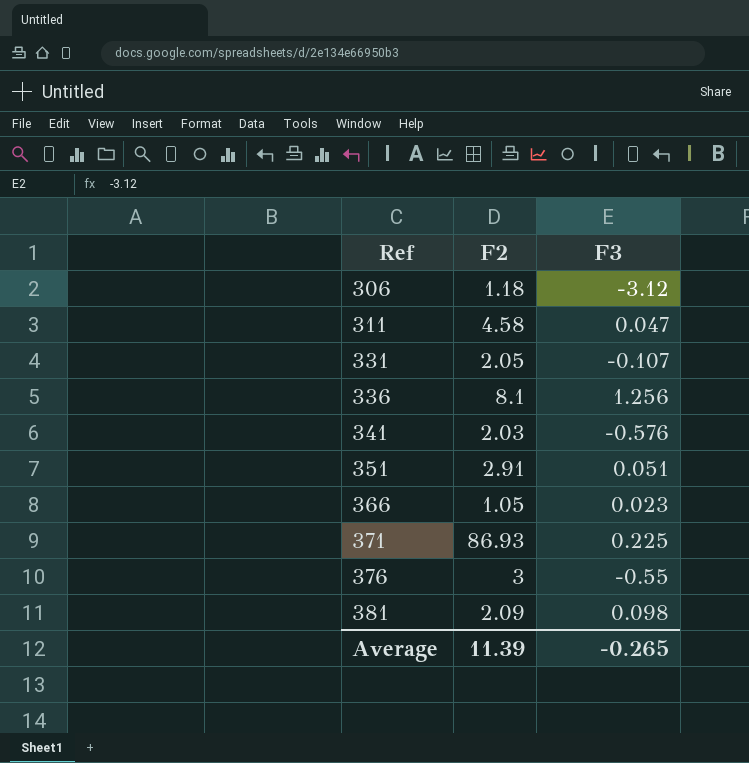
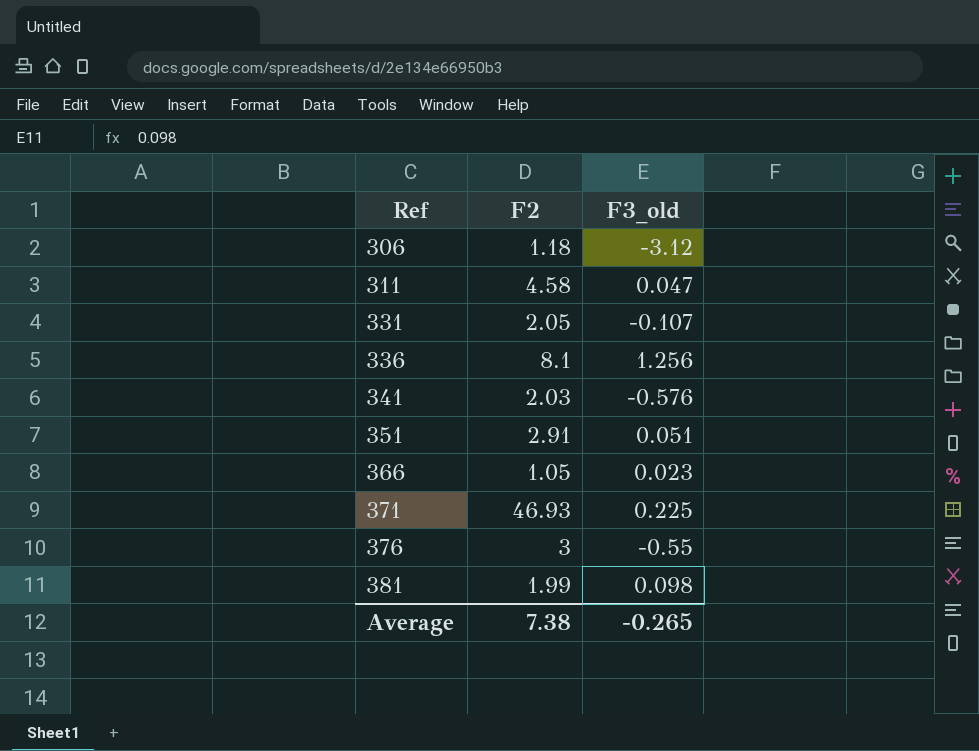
column name: F3 -> F3_old
371 | F2: 86.93 -> 46.93
381 | F2: 2.09 -> 1.99
Average | F2: 11.39 -> 7.38

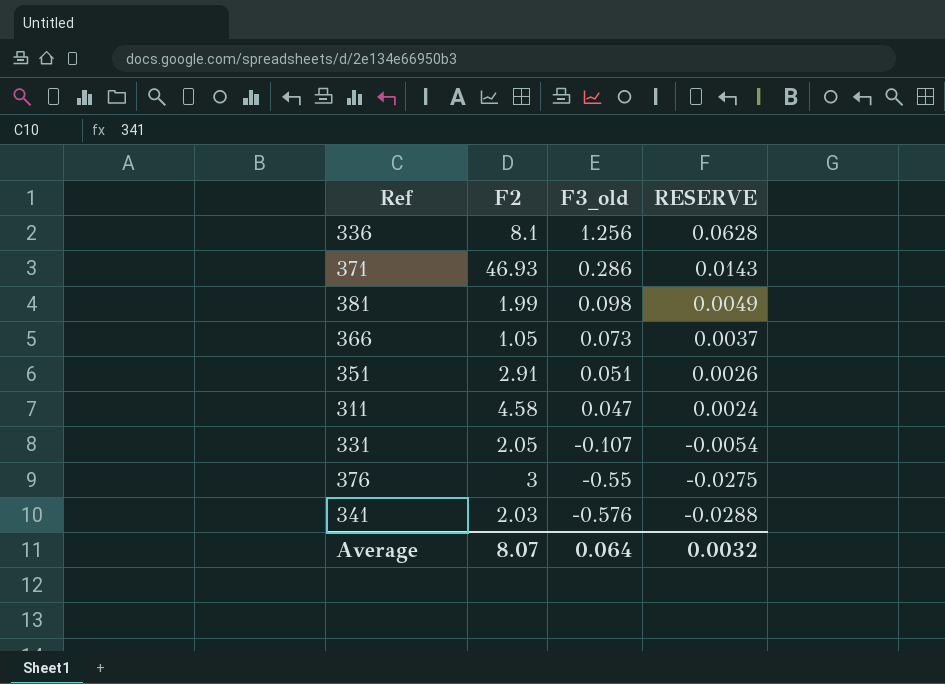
row order: Ref ascending -> F3_old descending
column RESERVE | formula: none -> [F3_old] * 0.05
row 306: 1.18 | -3.12 -> none
371 | F3_old: 0.225 -> 0.286
366 | F3_old: 0.023 -> 0.073
Average | F2: 7.38 -> 8.07
Average | F3_old: -0.265 -> 0.064

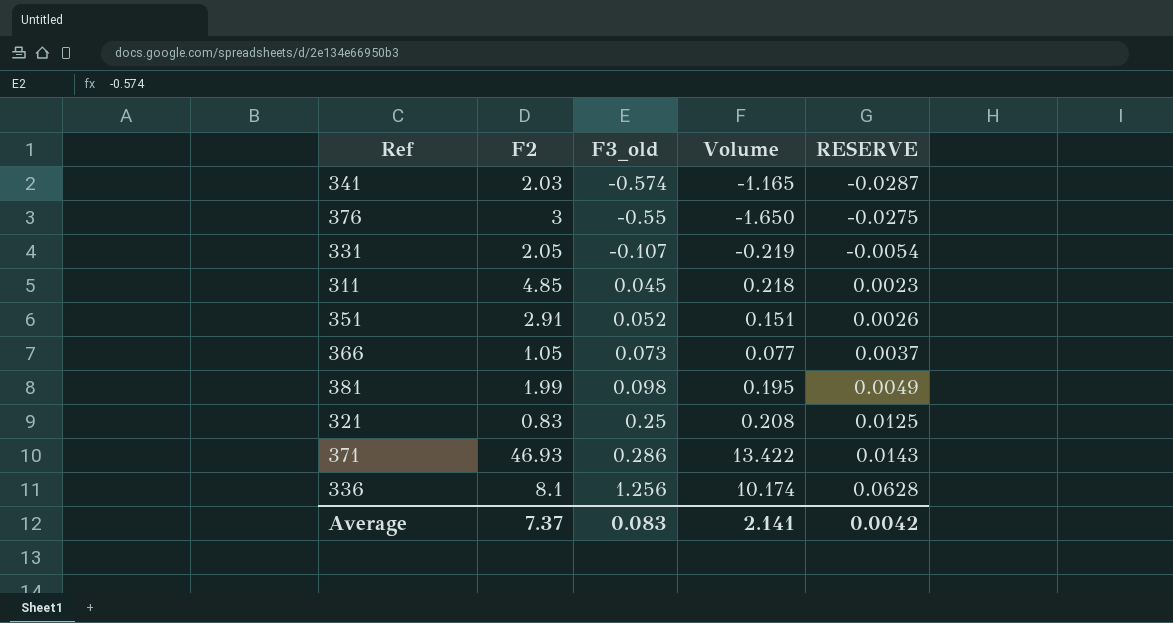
row order: F3_old descending -> F3_old ascending
column Volume | formula: none -> [F2] * [F3_old]
341 | F3_old: -0.576 -> -0.574
341 | RESERVE: -0.0288 -> -0.0287
311 | F2: 4.58 -> 4.85
311 | F3_old: 0.047 -> 0.045
311 | RESERVE: 0.0024 -> 0.0023
351 | F3_old: 0.051 -> 0.052
row 321: none -> 0.83 | 0.25 | 0.208 | 0.0125
Average | F2: 8.07 -> 7.37
Average | F3_old: 0.064 -> 0.083
Average | RESERVE: 0.0032 -> 0.0042

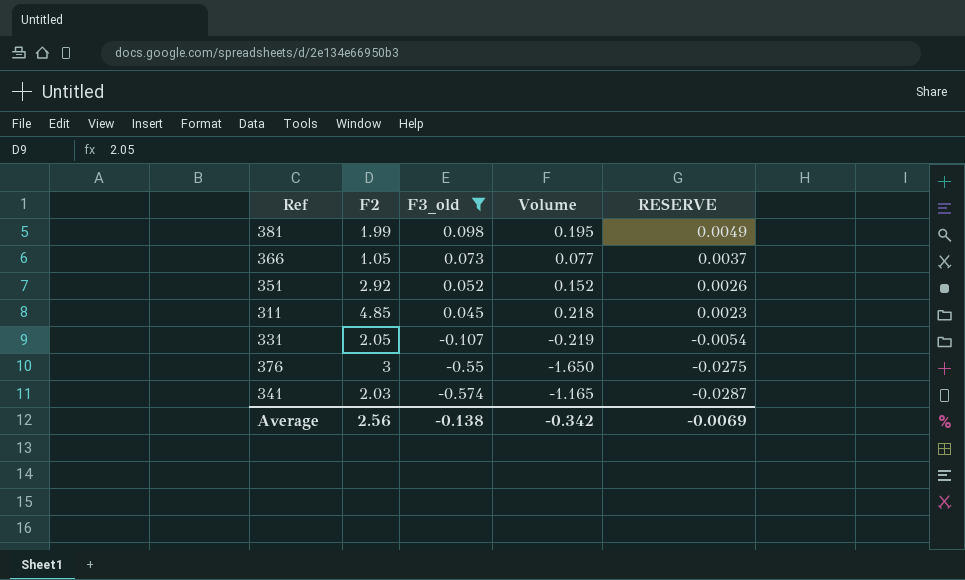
filter: none -> F3_old <= 0.098
row order: F3_old ascending -> F3_old descending
351 | F2: 2.91 -> 2.92
351 | Volume: 0.151 -> 0.152
Average | F2: 7.37 -> 2.56
Average | F3_old: 0.083 -> -0.138
Average | Volume: 2.141 -> -0.342
Average | RESERVE: 0.0042 -> -0.0069

